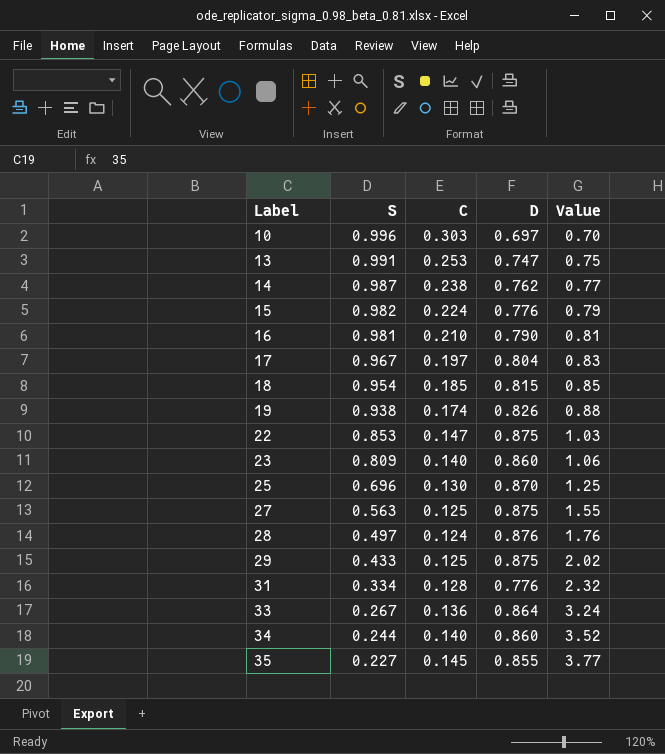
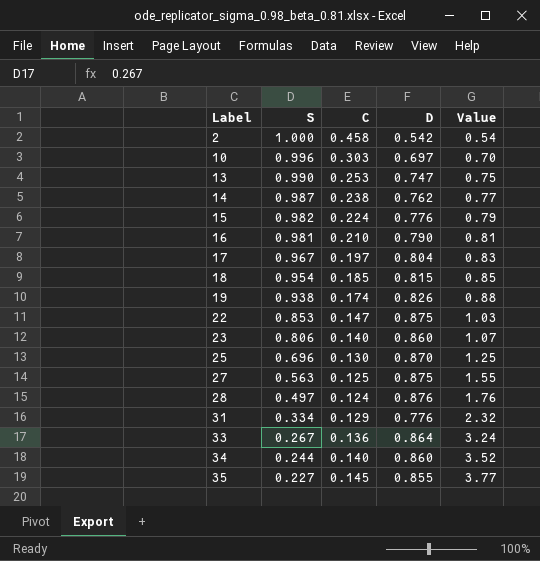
row 29: 0.433 | 0.125 | 0.875 | 2.02 -> none
row 2: none -> 1.000 | 0.458 | 0.542 | 0.54
13 | S: 0.991 -> 0.990
23 | S: 0.809 -> 0.806
23 | Value: 1.06 -> 1.07
31 | C: 0.128 -> 0.129

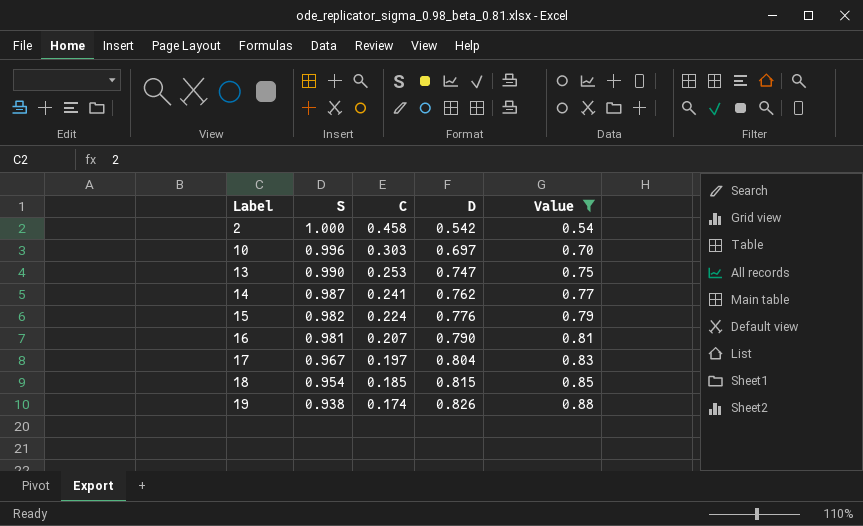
filter: none -> Value <= 0.88
14 | C: 0.238 -> 0.241
16 | C: 0.210 -> 0.207

